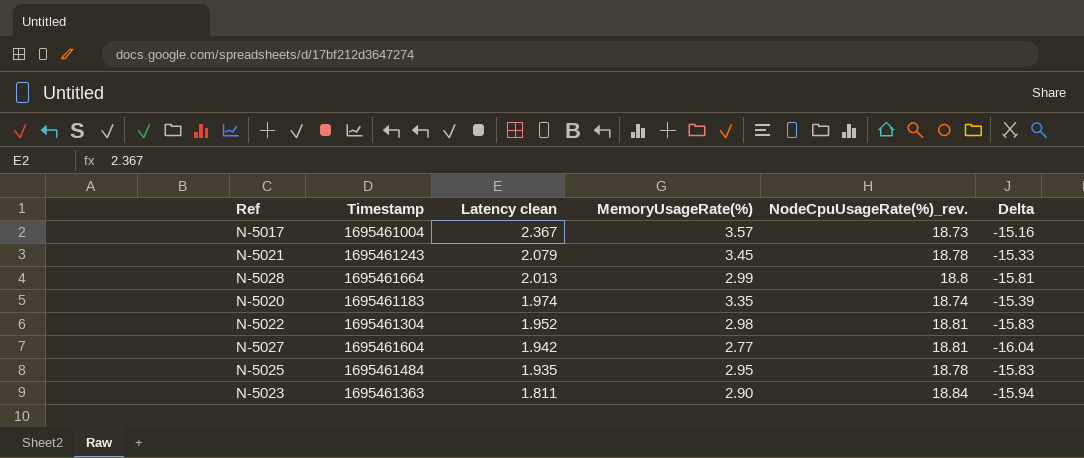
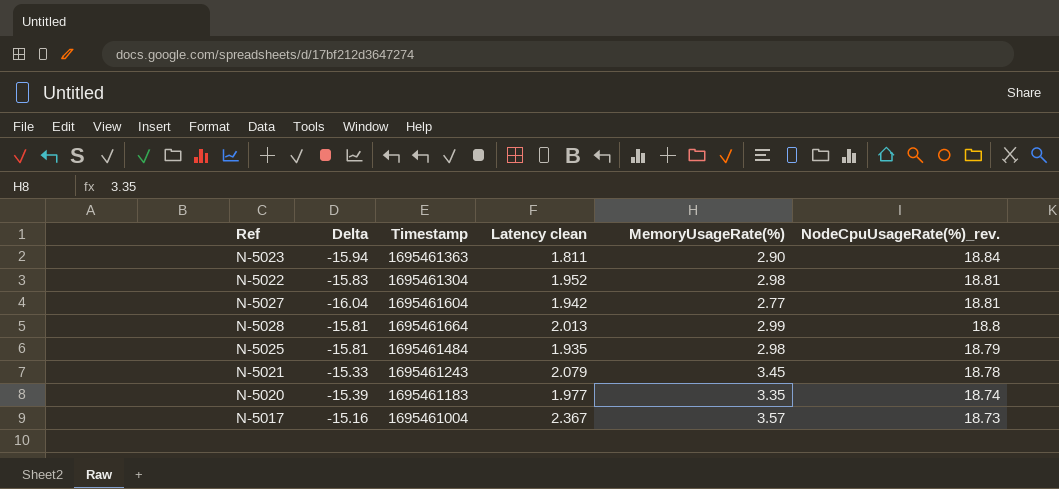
row order: Latency clean descending -> NodeCpuUsageRate(%)_rev. descending
column Delta | position: 6 -> 2
N-5025 | Delta: -15.83 -> -15.81
N-5025 | MemoryUsageRate(%): 2.95 -> 2.98
N-5025 | NodeCpuUsageRate(%)_rev.: 18.78 -> 18.79
N-5020 | Latency clean: 1.974 -> 1.977

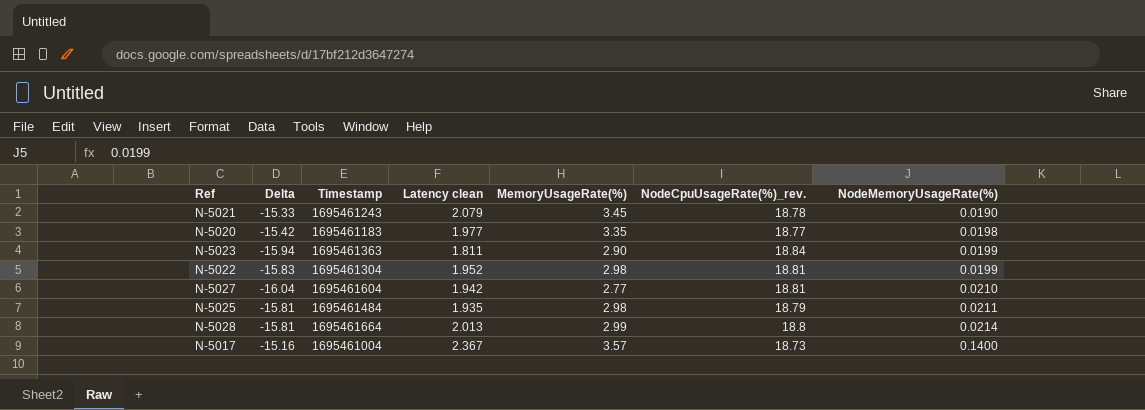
row order: NodeCpuUsageRate(%)_rev. descending -> NodeMemoryUsageRate(%) ascending
column NodeMemoryUsageRate(%) | position: none -> 7
N-5020 | Delta: -15.39 -> -15.42
N-5020 | NodeCpuUsageRate(%)_rev.: 18.74 -> 18.77

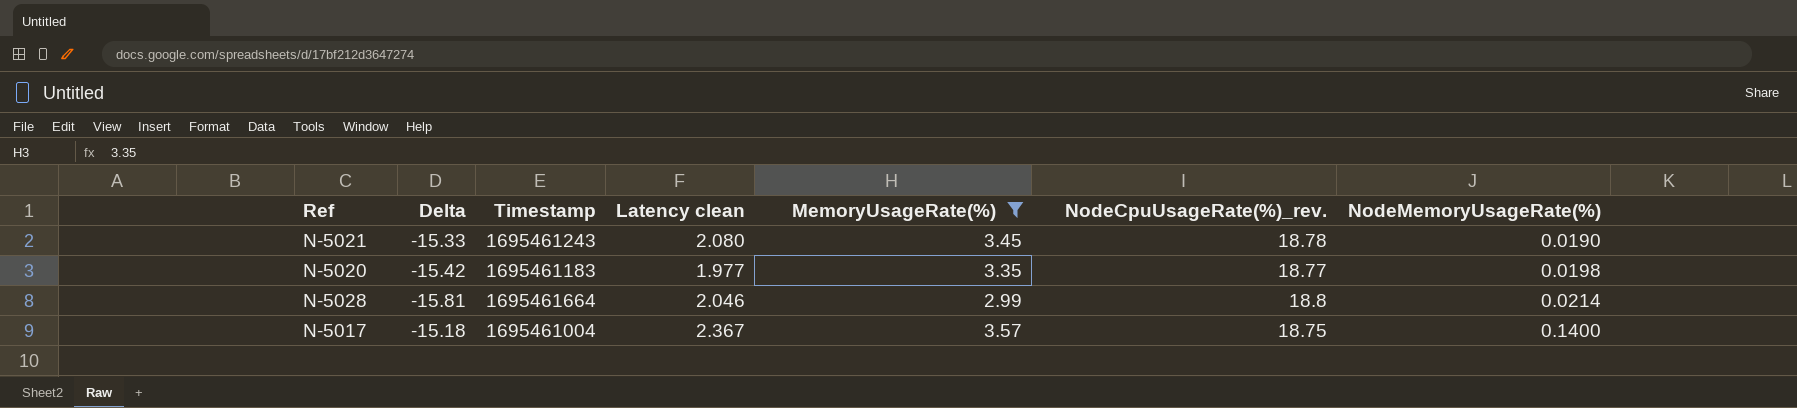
filter: none -> MemoryUsageRate(%) >= 2.99
N-5021 | Latency clean: 2.079 -> 2.080
N-5028 | Latency clean: 2.013 -> 2.046
N-5017 | Delta: -15.16 -> -15.18
N-5017 | NodeCpuUsageRate(%)_rev.: 18.73 -> 18.75

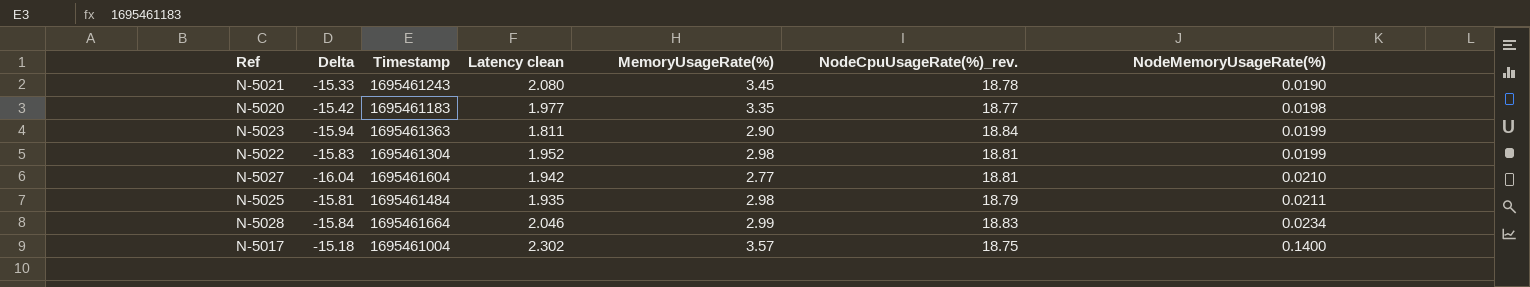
filter: MemoryUsageRate(%) >= 2.99 -> none
N-5028 | Delta: -15.81 -> -15.84
N-5028 | NodeCpuUsageRate(%)_rev.: 18.8 -> 18.83
N-5028 | NodeMemoryUsageRate(%): 0.0214 -> 0.0234
N-5017 | Latency clean: 2.367 -> 2.302

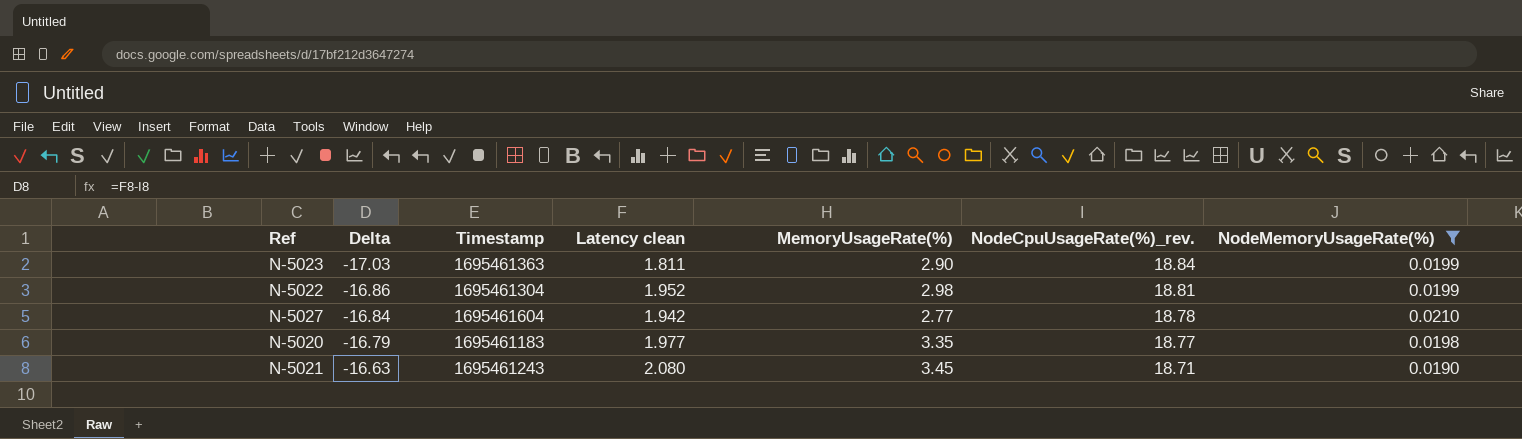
filter: none -> NodeMemoryUsageRate(%) <= 0.0210
row order: NodeMemoryUsageRate(%) ascending -> Delta ascending
column Delta | formula: [MemoryUsageRate(%)] - [NodeCpuUsageRate(%)_rev.] -> [Latency clean] - [NodeCpuUsageRate(%)_rev.]
N-5027 | NodeCpuUsageRate(%)_rev.: 18.81 -> 18.78
N-5021 | NodeCpuUsageRate(%)_rev.: 18.78 -> 18.71

